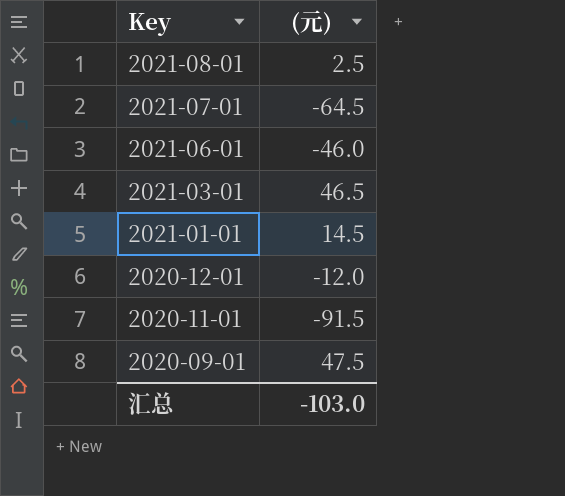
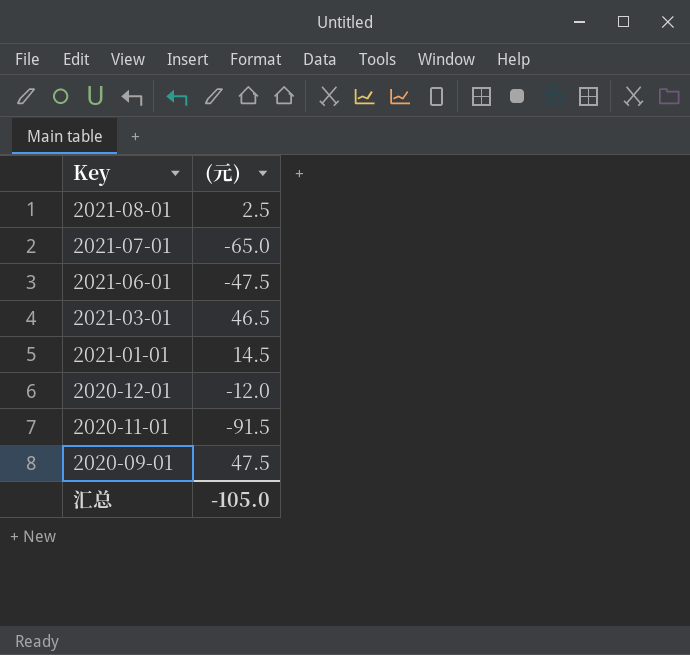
2021-07-01 | (元): -64.5 -> -65.0
2021-06-01 | (元): -46.0 -> -47.5
汇总 | (元): -103.0 -> -105.0

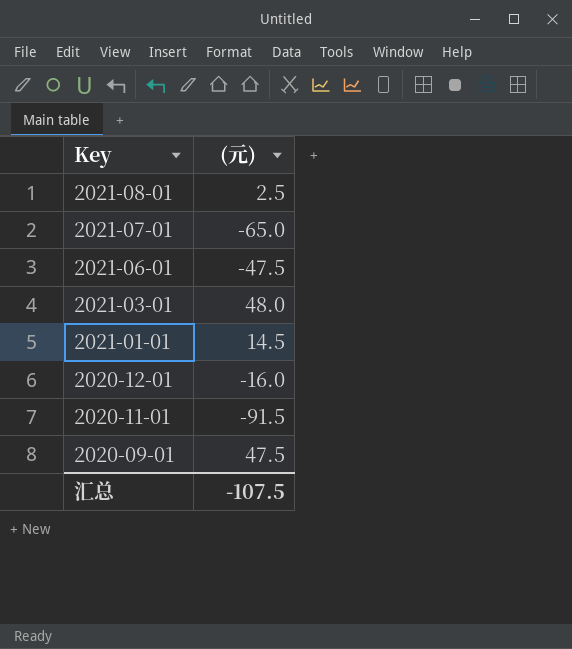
2021-03-01 | (元): 46.5 -> 48.0
2020-12-01 | (元): -12.0 -> -16.0
汇总 | (元): -105.0 -> -107.5

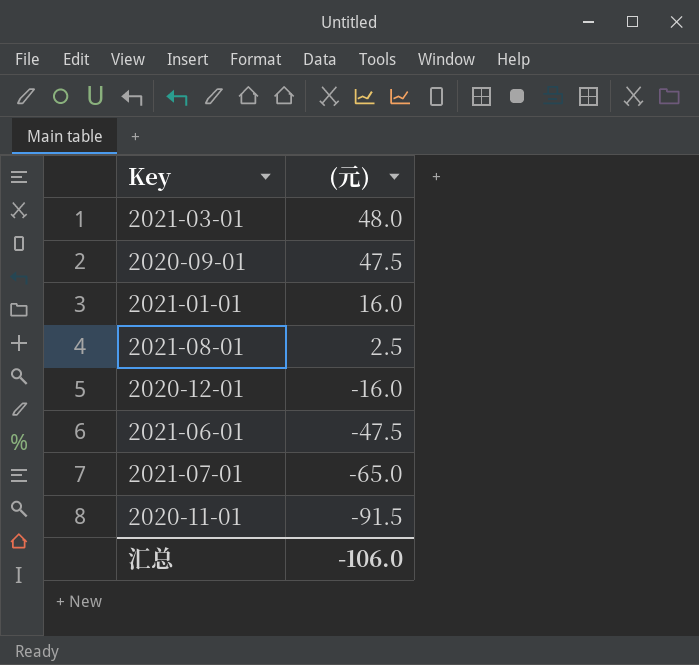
row order: Key descending -> (元) descending
2021-01-01 | (元): 14.5 -> 16.0
汇总 | (元): -107.5 -> -106.0

